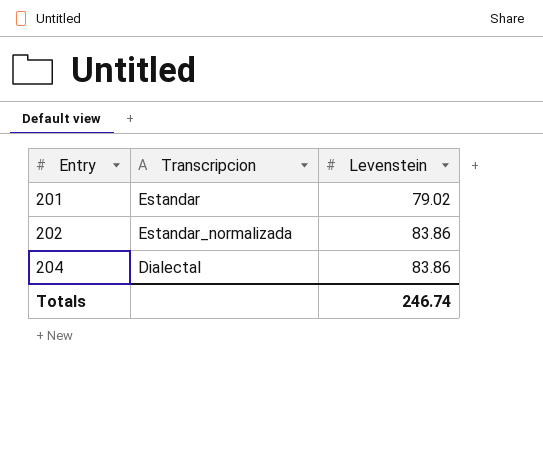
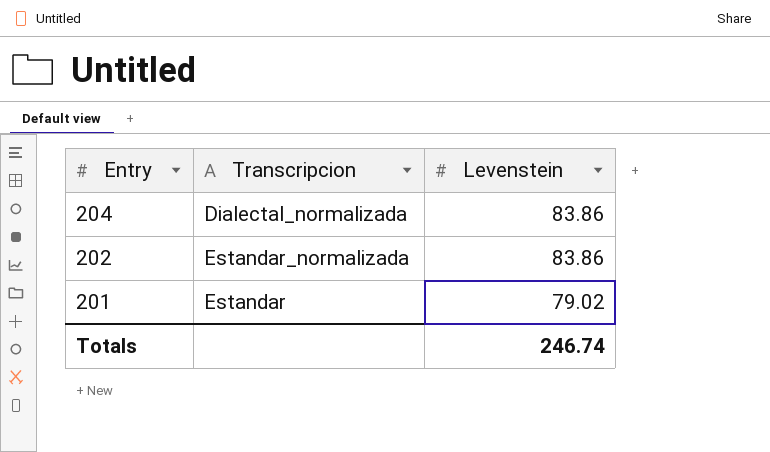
row order: Entry ascending -> Entry descending
204 | Transcripcion: Dialectal -> Dialectal_normalizada

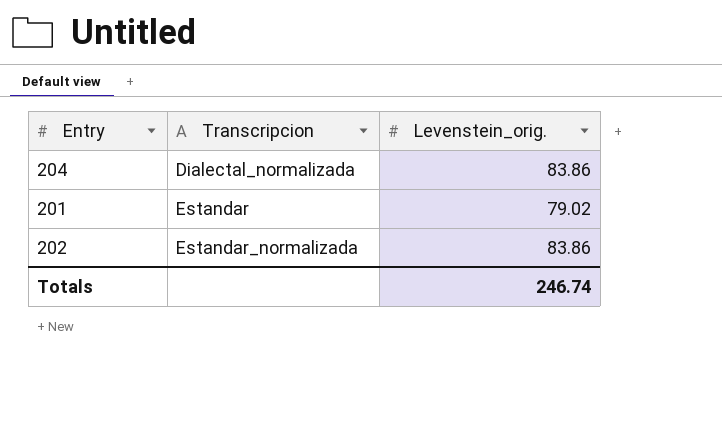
row order: Entry descending -> Transcripcion ascending
column name: Levenstein -> Levenstein_orig.

